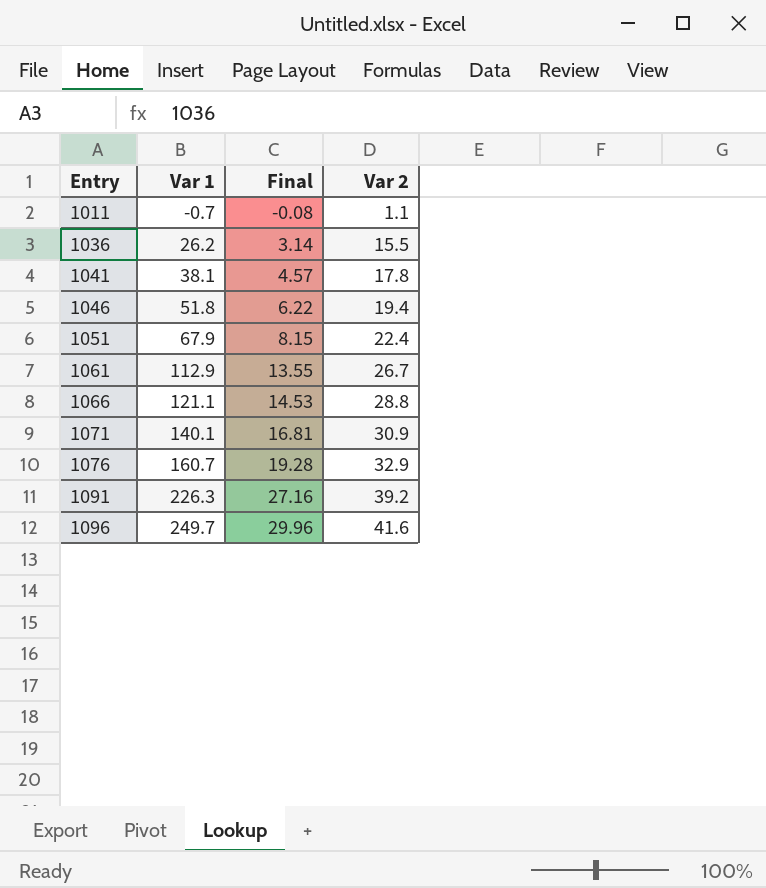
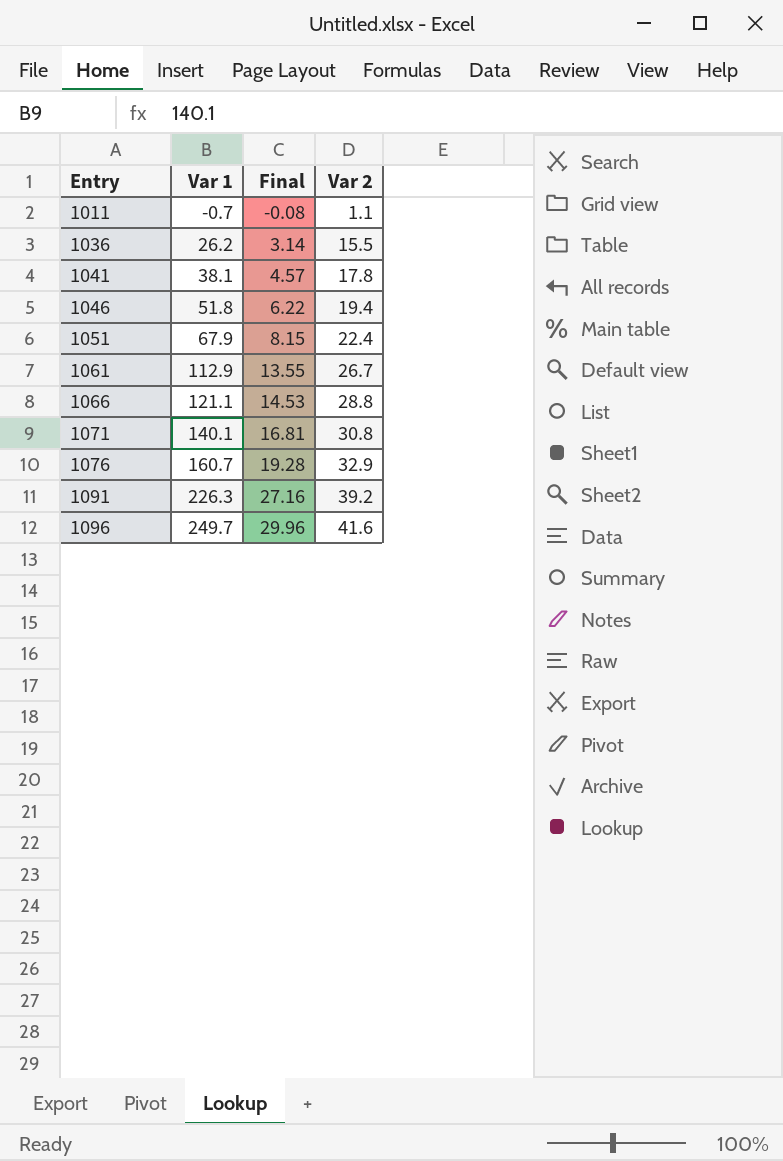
1071 | Var 2: 30.9 -> 30.8

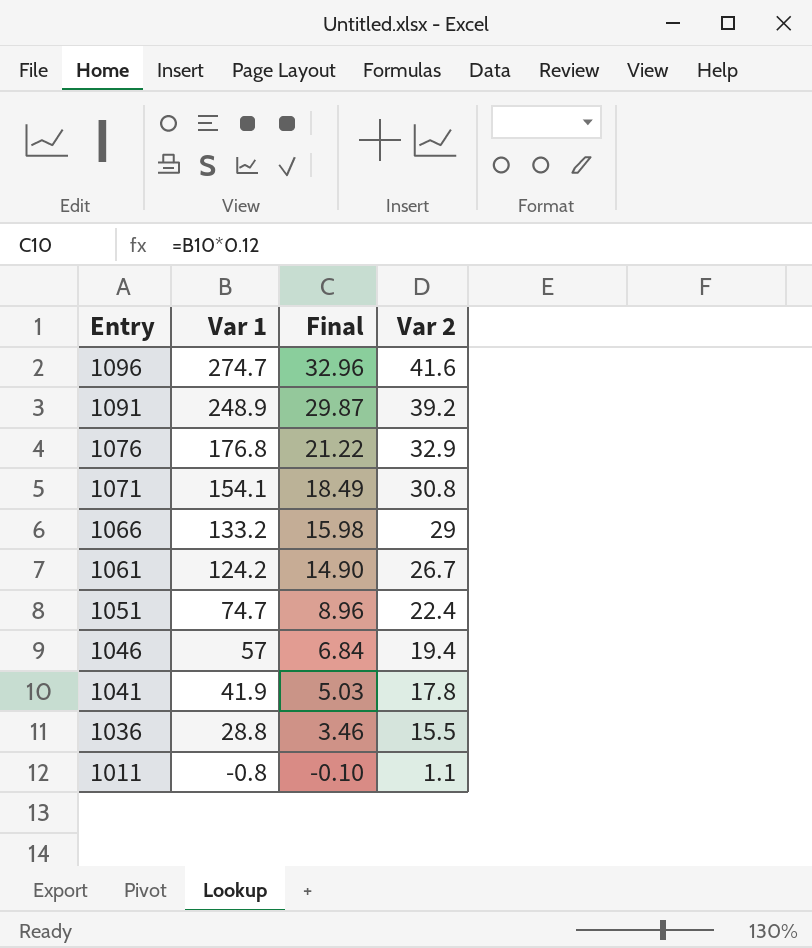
row order: Entry ascending -> Entry descending
1096 | Var 1: 249.7 -> 274.7
1096 | Final: 29.96 -> 32.96
1091 | Var 1: 226.3 -> 248.9
1091 | Final: 27.16 -> 29.87
1076 | Var 1: 160.7 -> 176.8
1076 | Final: 19.28 -> 21.22
1071 | Var 1: 140.1 -> 154.1
1071 | Final: 16.81 -> 18.49
1066 | Var 1: 121.1 -> 133.2
1066 | Final: 14.53 -> 15.98
1066 | Var 2: 28.8 -> 29
1061 | Var 1: 112.9 -> 124.2
1061 | Final: 13.55 -> 14.90
1051 | Var 1: 67.9 -> 74.7
1051 | Final: 8.15 -> 8.96
1046 | Var 1: 51.8 -> 57
1046 | Final: 6.22 -> 6.84
1041 | Var 1: 38.1 -> 41.9
1041 | Final: 4.57 -> 5.03
1036 | Var 1: 26.2 -> 28.8
1036 | Final: 3.14 -> 3.46
1011 | Var 1: -0.7 -> -0.8
1011 | Final: -0.08 -> -0.10

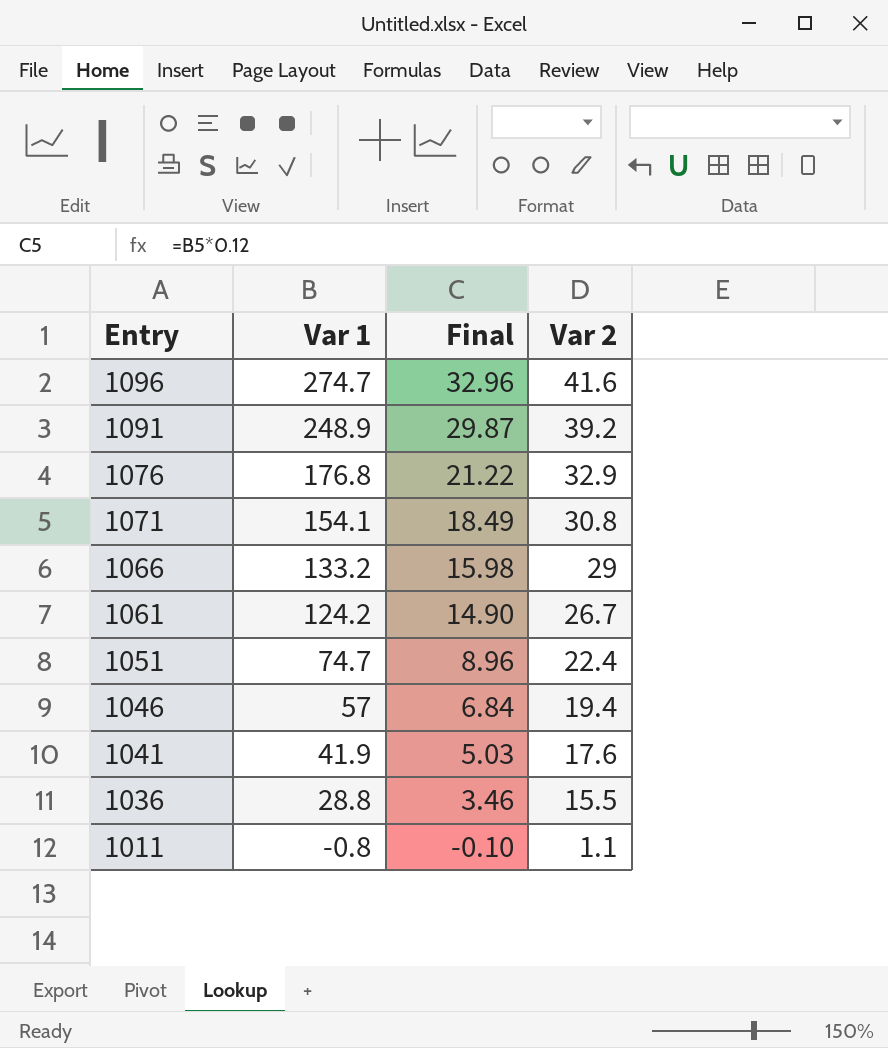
1041 | Var 2: 17.8 -> 17.6

